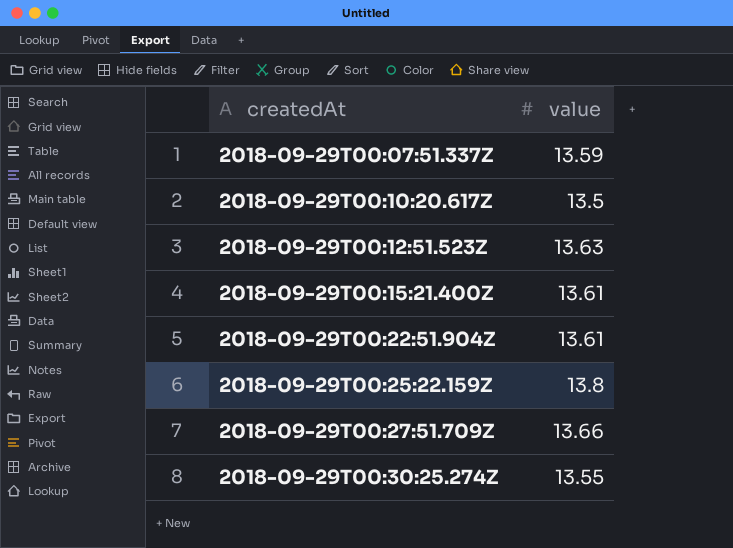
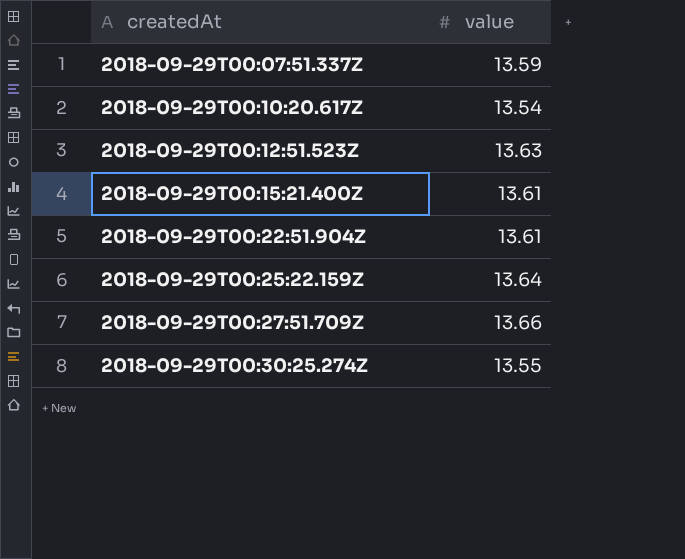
2018-09-29T00:10:20.617Z | value: 13.5 -> 13.54
2018-09-29T00:25:22.159Z | value: 13.8 -> 13.64

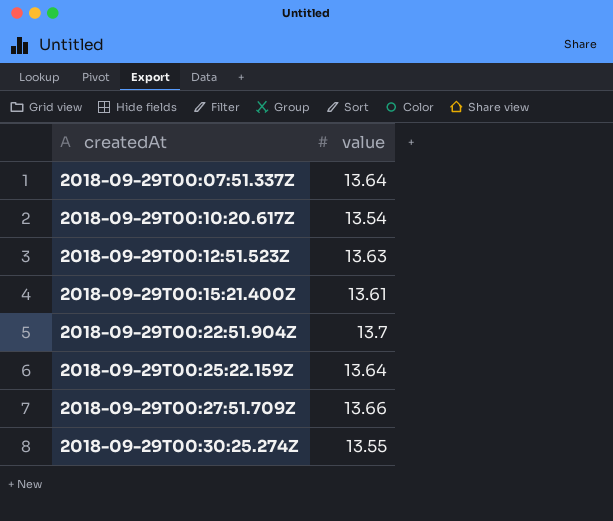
2018-09-29T00:07:51.337Z | value: 13.59 -> 13.64
2018-09-29T00:22:51.904Z | value: 13.61 -> 13.7

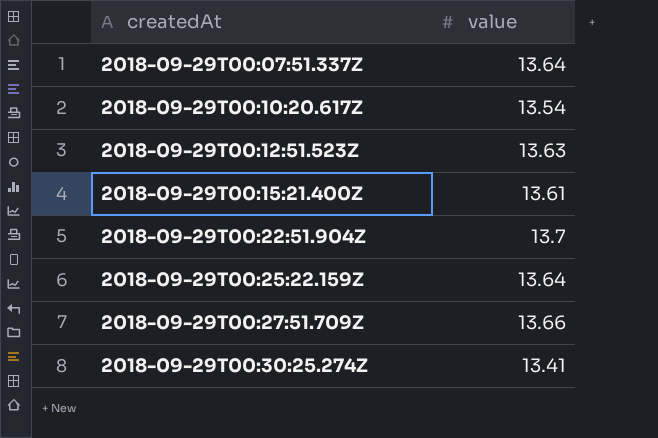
2018-09-29T00:30:25.274Z | value: 13.55 -> 13.41

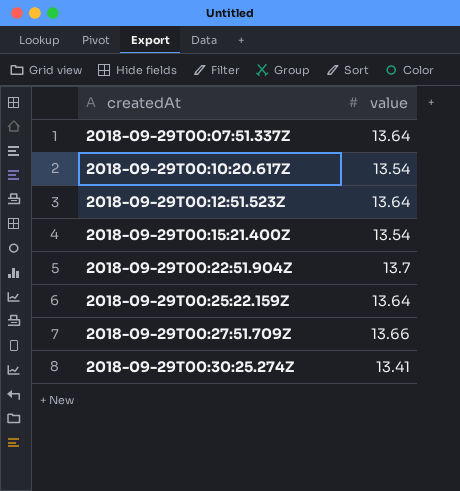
2018-09-29T00:12:51.523Z | value: 13.63 -> 13.64
2018-09-29T00:15:21.400Z | value: 13.61 -> 13.54

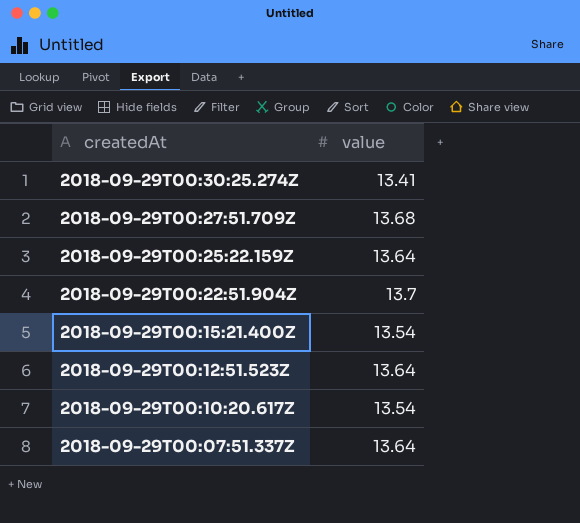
row order: createdAt ascending -> createdAt descending
2018-09-29T00:27:51.709Z | value: 13.66 -> 13.68

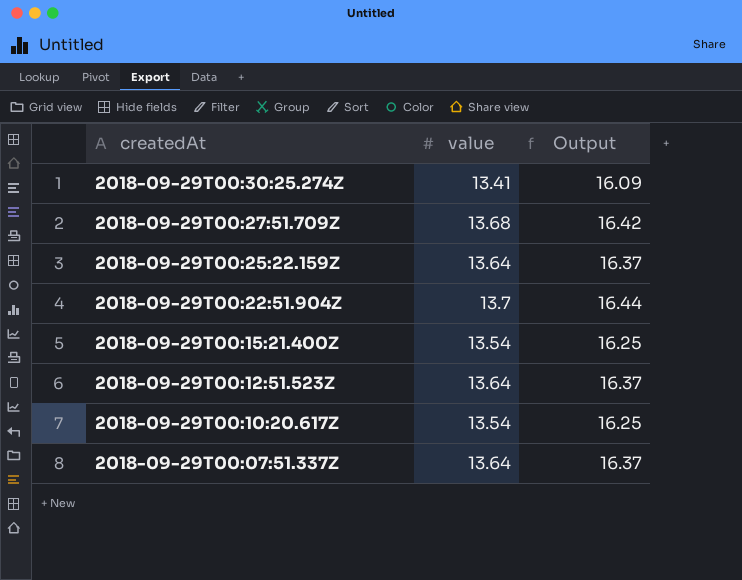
column Output | formula: none -> [value] * 1.2

